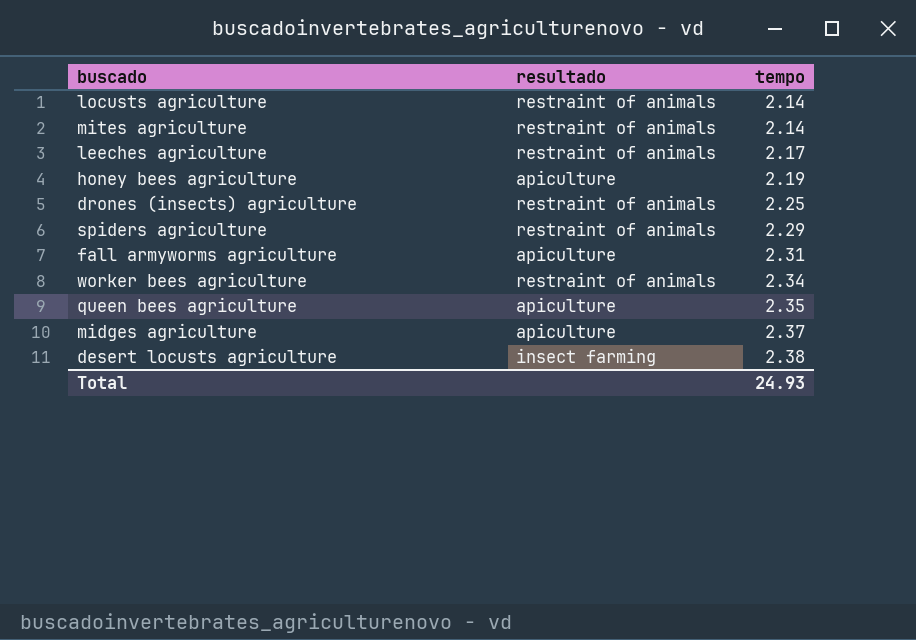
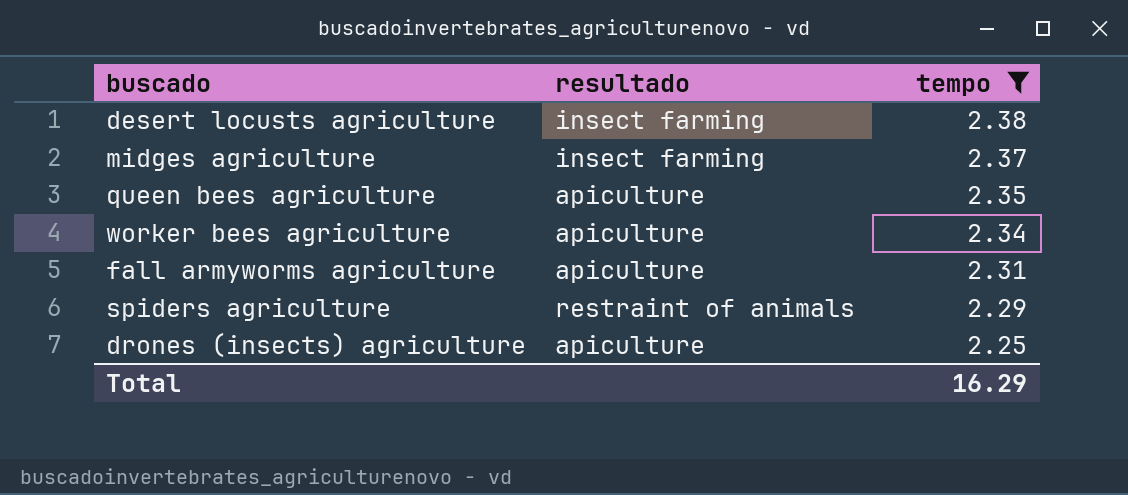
filter: none -> tempo >= 2.25
row order: tempo ascending -> tempo descending
midges agriculture | resultado: apiculture -> insect farming
worker bees agriculture | resultado: restraint of animals -> apiculture
drones (insects) agriculture | resultado: restraint of animals -> apiculture
Total | tempo: 24.93 -> 16.29

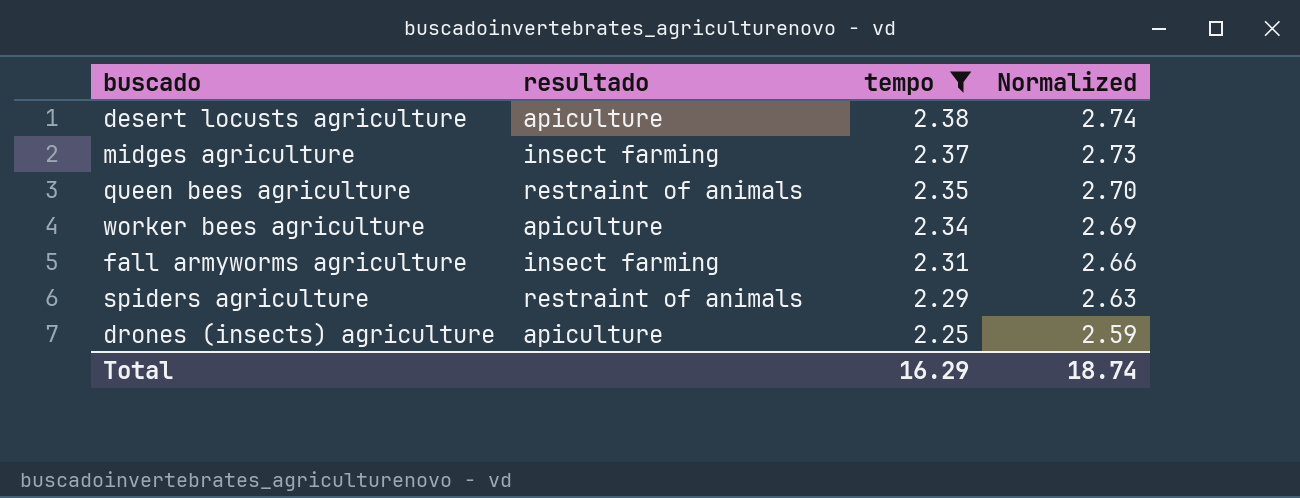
column Normalized | formula: none -> [tempo] * 1.15
desert locusts agriculture | resultado: insect farming -> apiculture
queen bees agriculture | resultado: apiculture -> restraint of animals
fall armyworms agriculture | resultado: apiculture -> insect farming

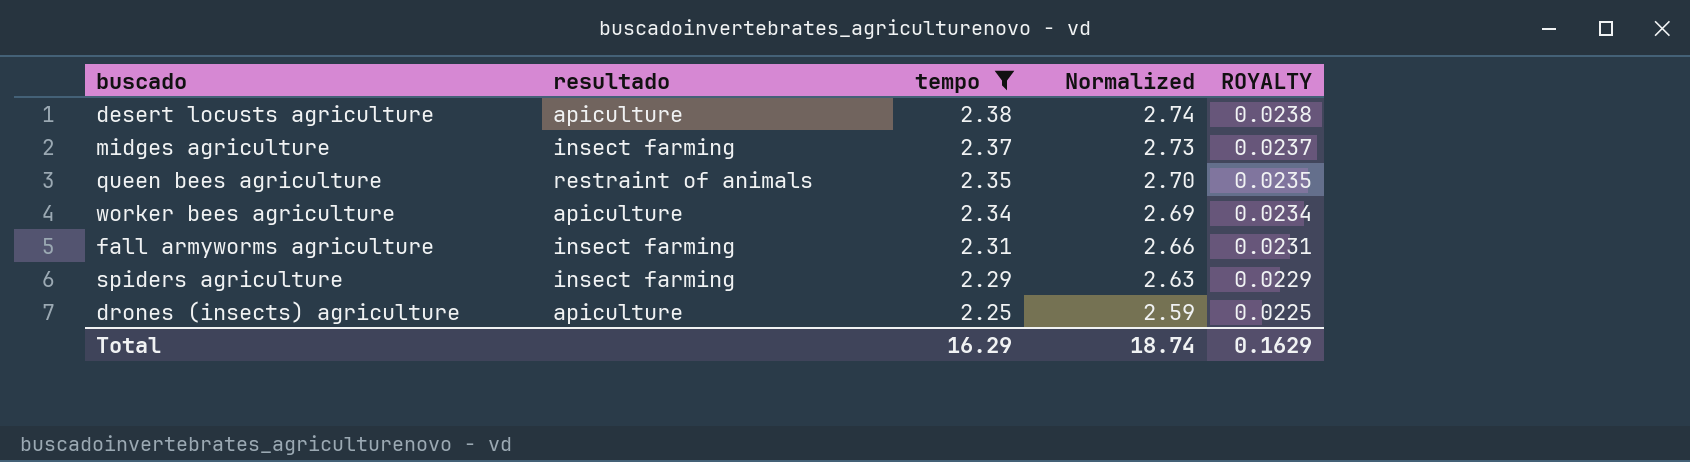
column ROYALTY | formula: none -> [tempo] * 0.01
spiders agriculture | resultado: restraint of animals -> insect farming

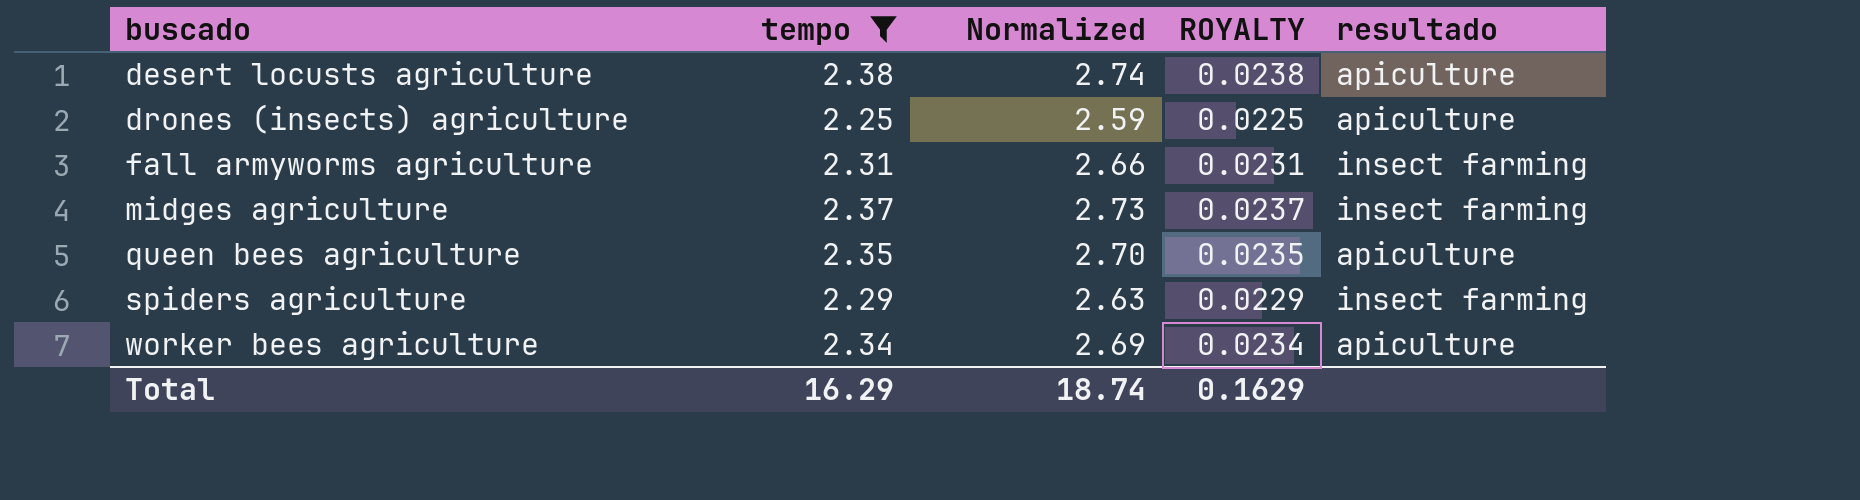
row order: tempo descending -> buscado ascending
column resultado | position: 2 -> 5
queen bees agriculture | resultado: restraint of animals -> apiculture

